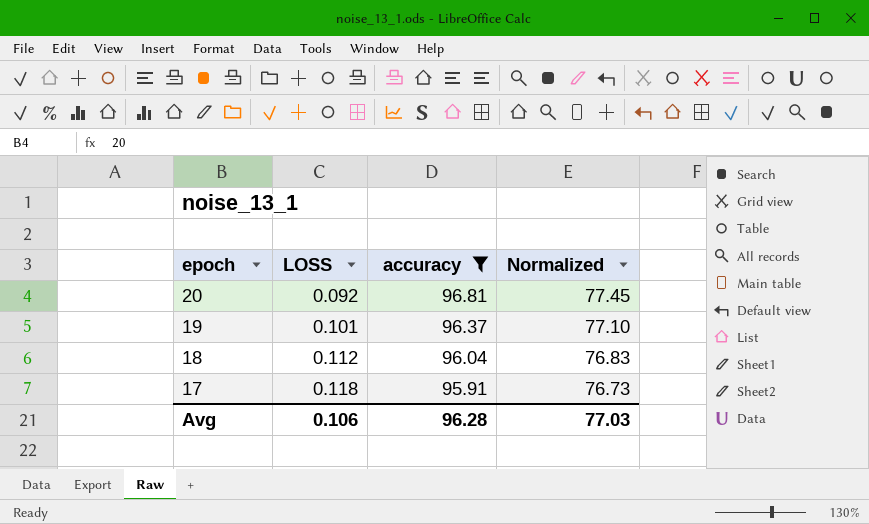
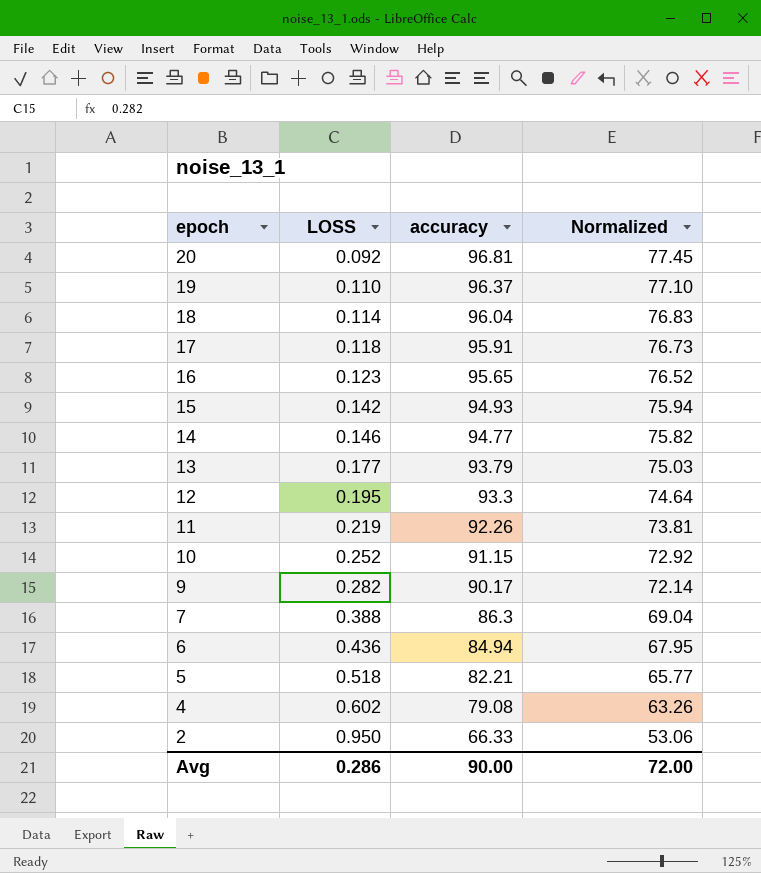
filter: accuracy >= 95.91 -> none
19 | LOSS: 0.101 -> 0.110
18 | LOSS: 0.112 -> 0.114
Avg | LOSS: 0.106 -> 0.286
Avg | accuracy: 96.28 -> 90.00
Avg | Normalized: 77.03 -> 72.00

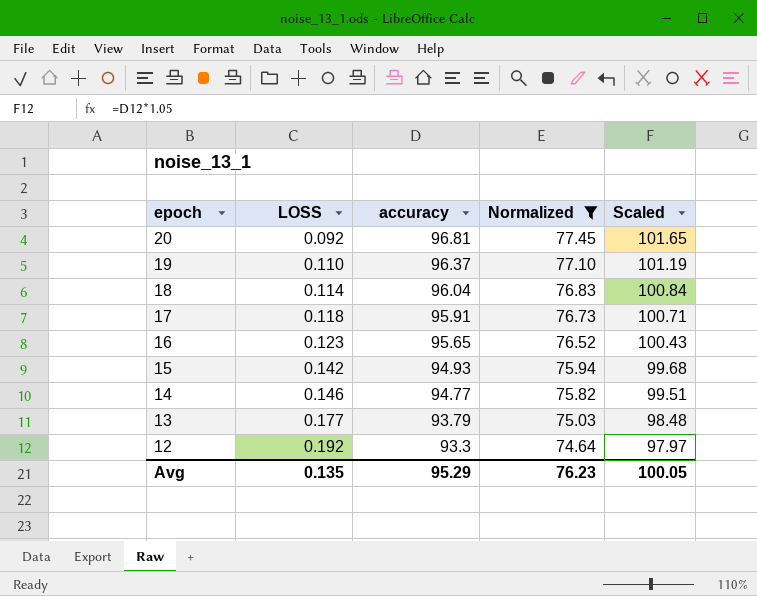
filter: none -> Normalized >= 74.64
column Scaled | formula: none -> [accuracy] * 1.05
12 | LOSS: 0.195 -> 0.192
Avg | LOSS: 0.286 -> 0.135
Avg | accuracy: 90.00 -> 95.29
Avg | Normalized: 72.00 -> 76.23

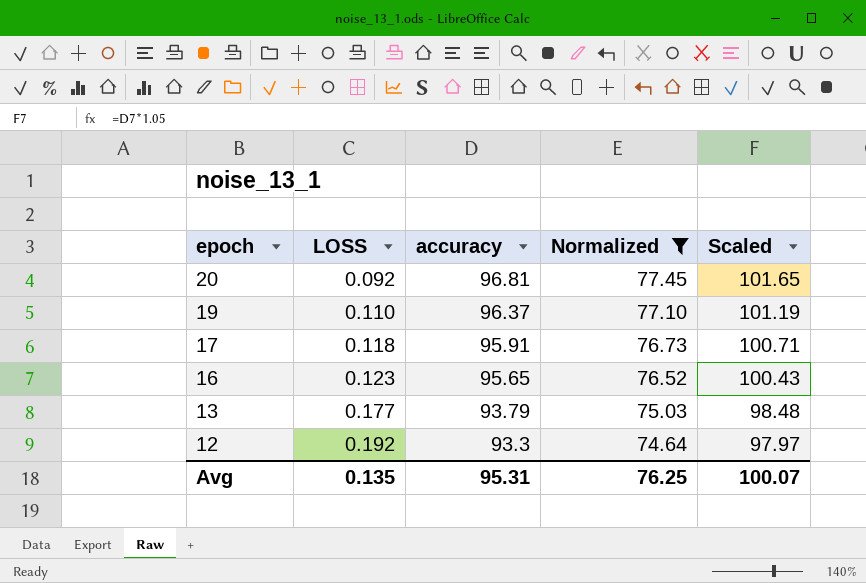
row 18: 0.114 | 96.04 | 76.83 | 100.84 -> none
row 15: 0.142 | 94.93 | 75.94 | 99.68 -> none
row 14: 0.146 | 94.77 | 75.82 | 99.51 -> none
Avg | accuracy: 95.29 -> 95.31
Avg | Normalized: 76.23 -> 76.25
Avg | Scaled: 100.05 -> 100.07

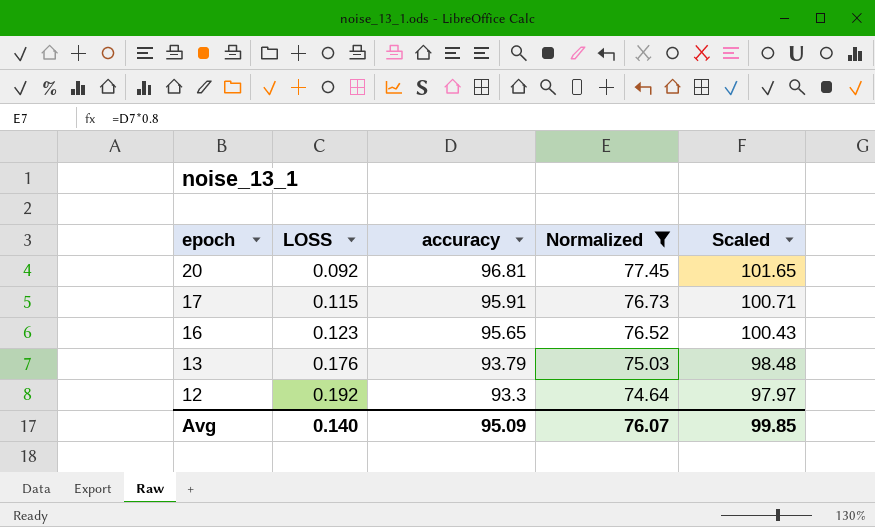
row 19: 0.110 | 96.37 | 77.10 | 101.19 -> none
17 | LOSS: 0.118 -> 0.115
13 | LOSS: 0.177 -> 0.176
Avg | LOSS: 0.135 -> 0.140
Avg | accuracy: 95.31 -> 95.09
Avg | Normalized: 76.25 -> 76.07
Avg | Scaled: 100.07 -> 99.85

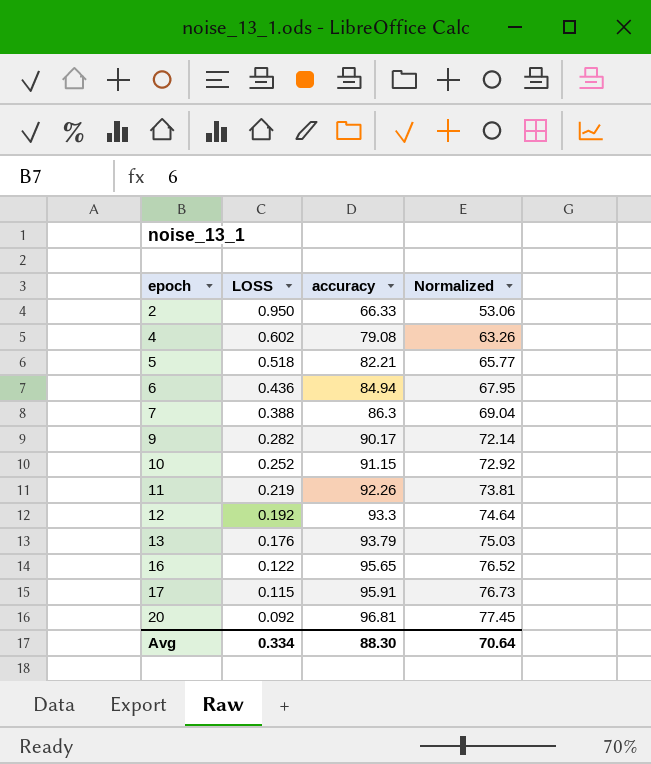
filter: Normalized >= 74.64 -> none
row order: epoch descending -> epoch ascending
column Scaled | formula: [accuracy] * 1.05 -> none
16 | LOSS: 0.123 -> 0.122
Avg | LOSS: 0.140 -> 0.334
Avg | accuracy: 95.09 -> 88.30
Avg | Normalized: 76.07 -> 70.64

